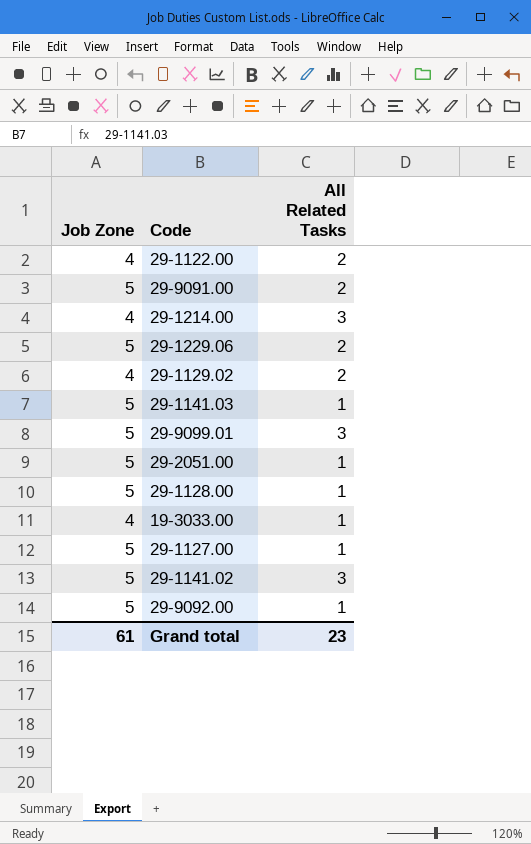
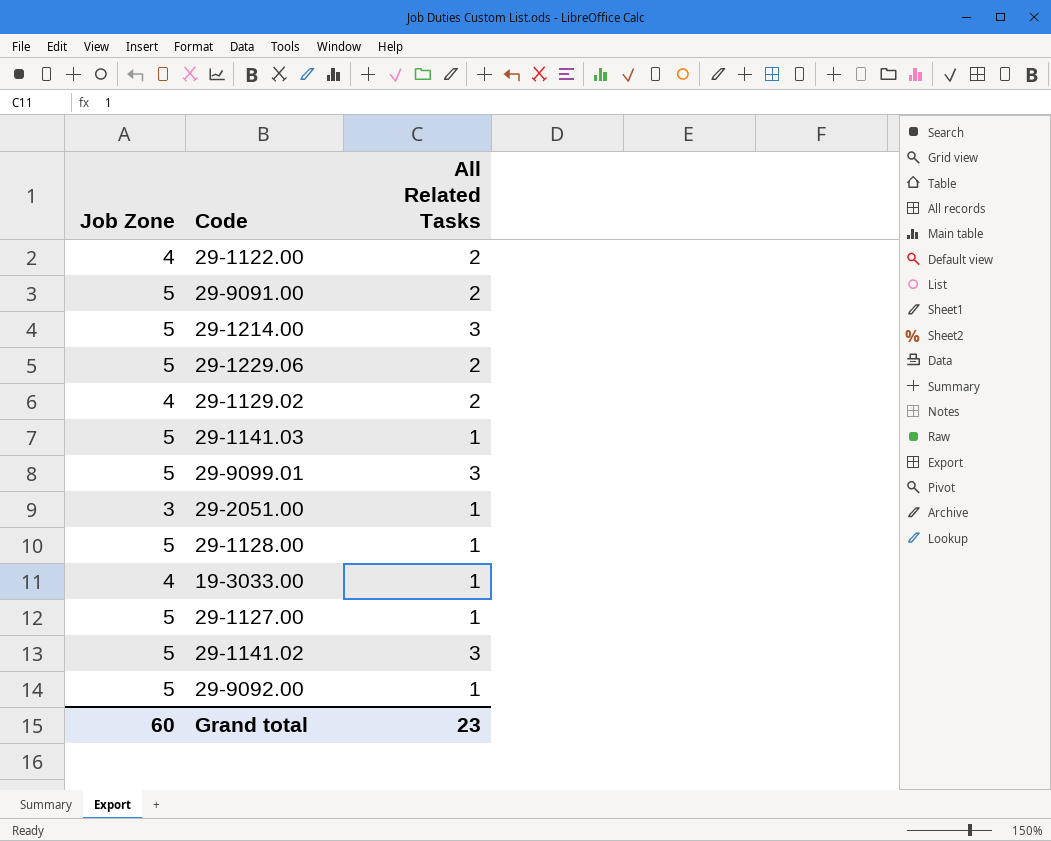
29-1214.00 | Job Zone: 4 -> 5
29-2051.00 | Job Zone: 5 -> 3
Grand total | Job Zone: 61 -> 60

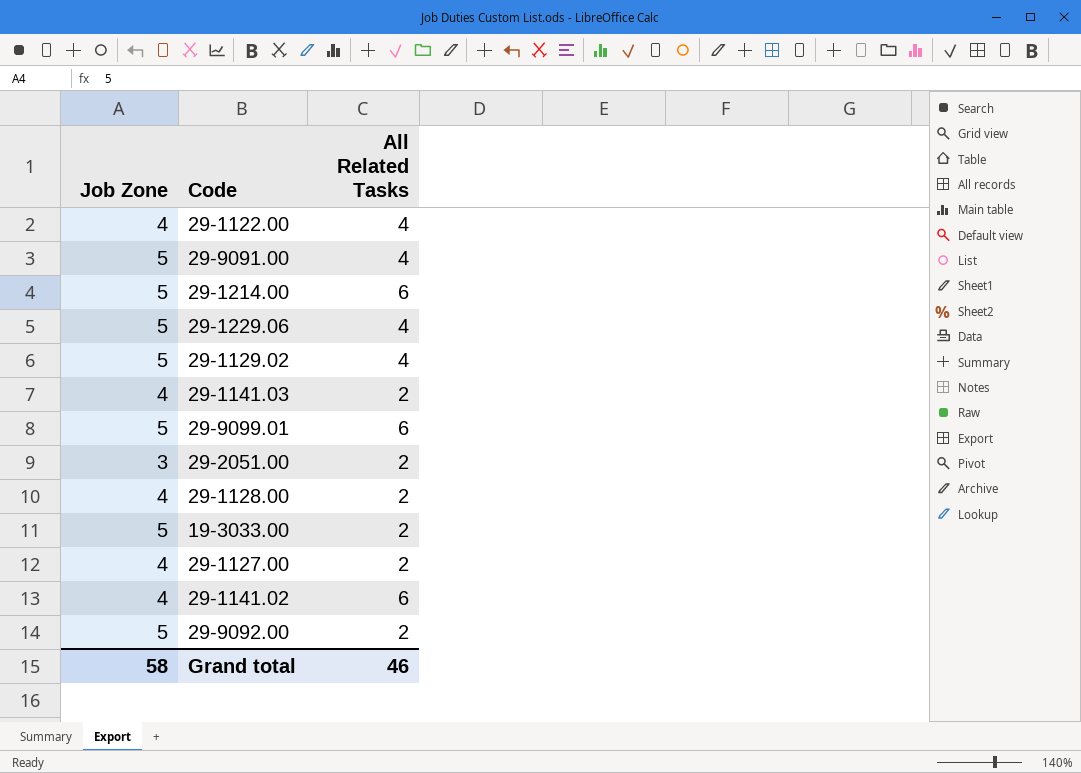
29-1122.00 | All Related Tasks: 2 -> 4
29-9091.00 | All Related Tasks: 2 -> 4
29-1214.00 | All Related Tasks: 3 -> 6
29-1229.06 | All Related Tasks: 2 -> 4
29-1129.02 | Job Zone: 4 -> 5
29-1129.02 | All Related Tasks: 2 -> 4
29-1141.03 | Job Zone: 5 -> 4
29-1141.03 | All Related Tasks: 1 -> 2
29-9099.01 | All Related Tasks: 3 -> 6
29-2051.00 | All Related Tasks: 1 -> 2
29-1128.00 | Job Zone: 5 -> 4
29-1128.00 | All Related Tasks: 1 -> 2
19-3033.00 | Job Zone: 4 -> 5
19-3033.00 | All Related Tasks: 1 -> 2
29-1127.00 | Job Zone: 5 -> 4
29-1127.00 | All Related Tasks: 1 -> 2
29-1141.02 | Job Zone: 5 -> 4
29-1141.02 | All Related Tasks: 3 -> 6
29-9092.00 | All Related Tasks: 1 -> 2
Grand total | Job Zone: 60 -> 58
Grand total | All Related Tasks: 23 -> 46

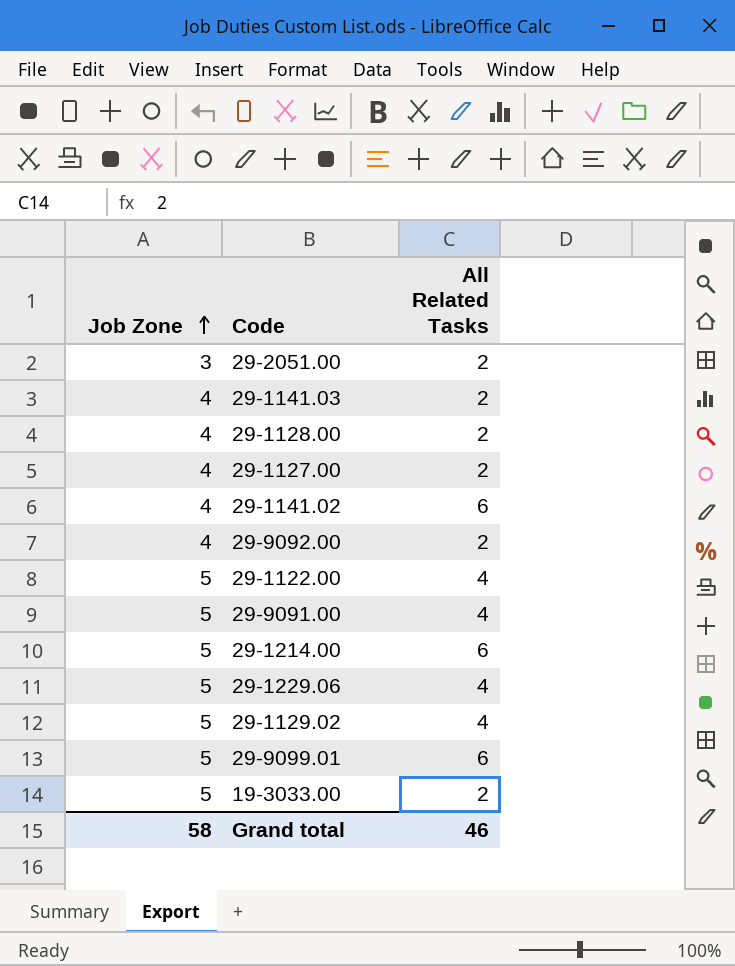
row order: none -> Job Zone ascending
29-9092.00 | Job Zone: 5 -> 4
29-1122.00 | Job Zone: 4 -> 5

